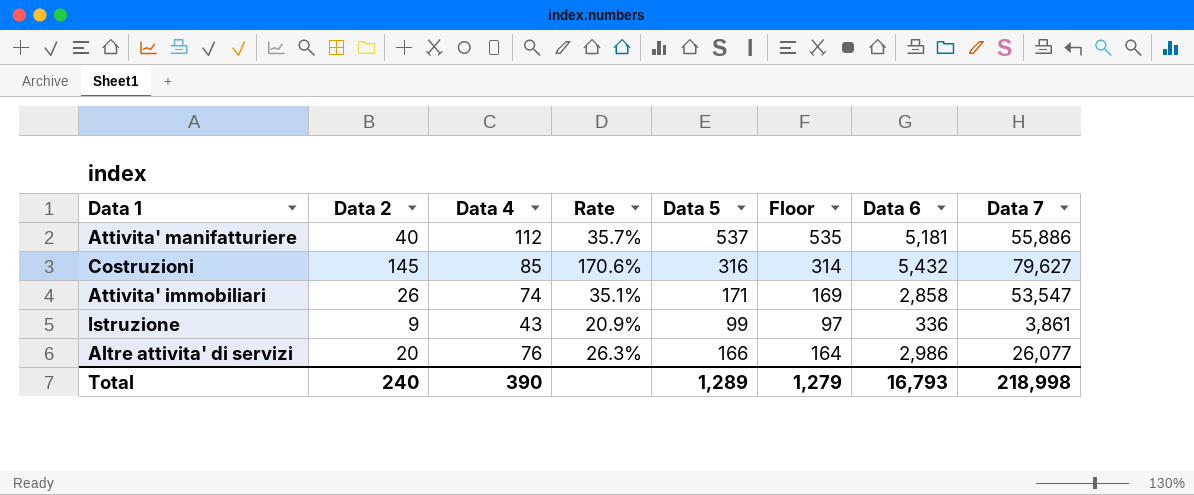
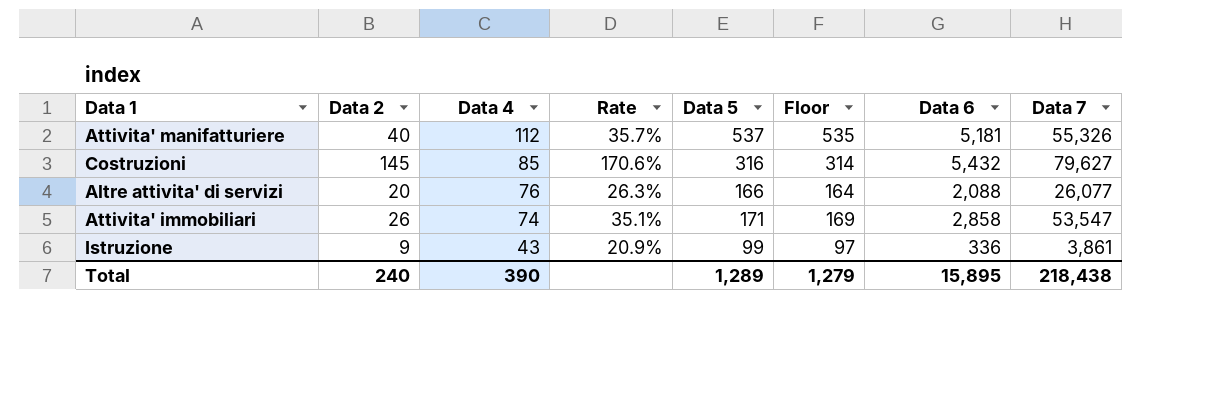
row order: none -> Data 4 descending
Attivita' manifatturiere | Data 7: 55,886 -> 55,326
Altre attivita' di servizi | Data 6: 2,986 -> 2,088
Total | Data 6: 16,793 -> 15,895
Total | Data 7: 218,998 -> 218,438

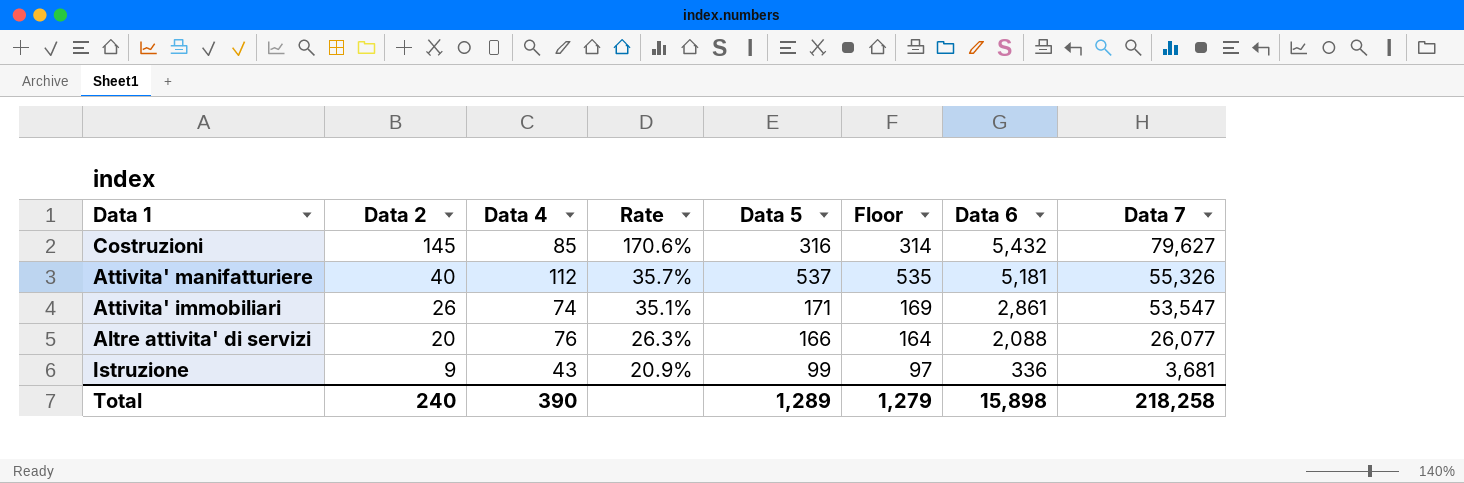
row order: Data 4 descending -> Data 2 descending
Attivita' immobiliari | Data 6: 2,858 -> 2,861
Istruzione | Data 7: 3,861 -> 3,681
Total | Data 6: 15,895 -> 15,898
Total | Data 7: 218,438 -> 218,258

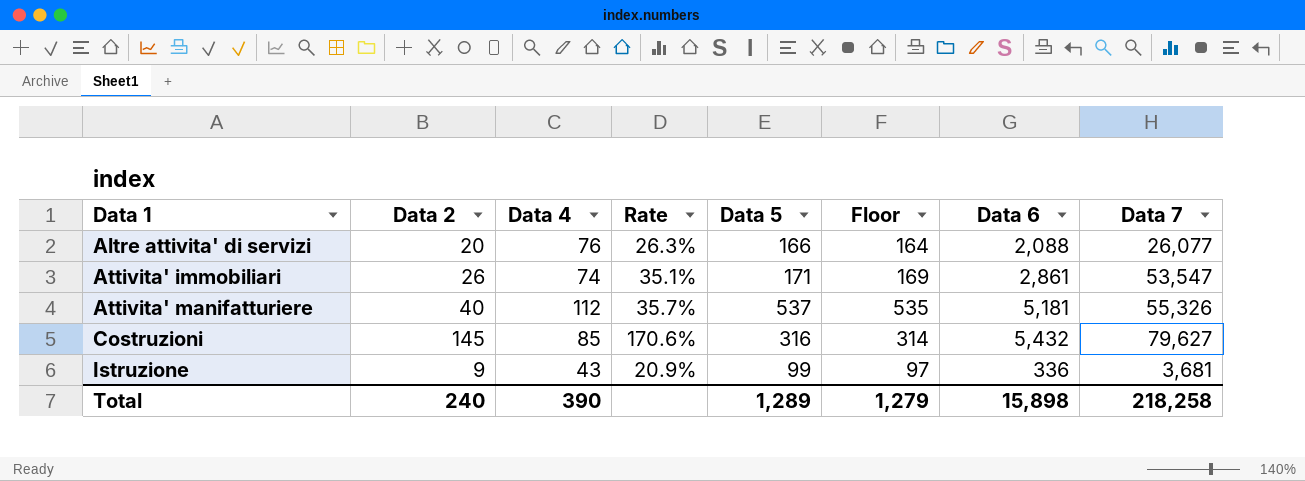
row order: Data 2 descending -> Data 1 ascending

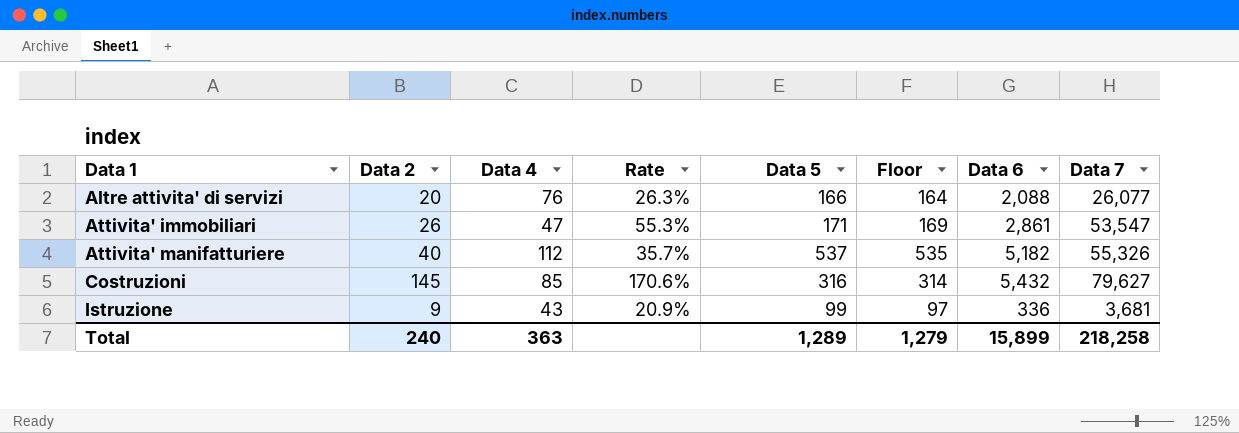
Attivita' immobiliari | Data 4: 74 -> 47
Attivita' immobiliari | Rate: 35.1% -> 55.3%
Attivita' manifatturiere | Data 6: 5,181 -> 5,182
Total | Data 4: 390 -> 363
Total | Data 6: 15,898 -> 15,899

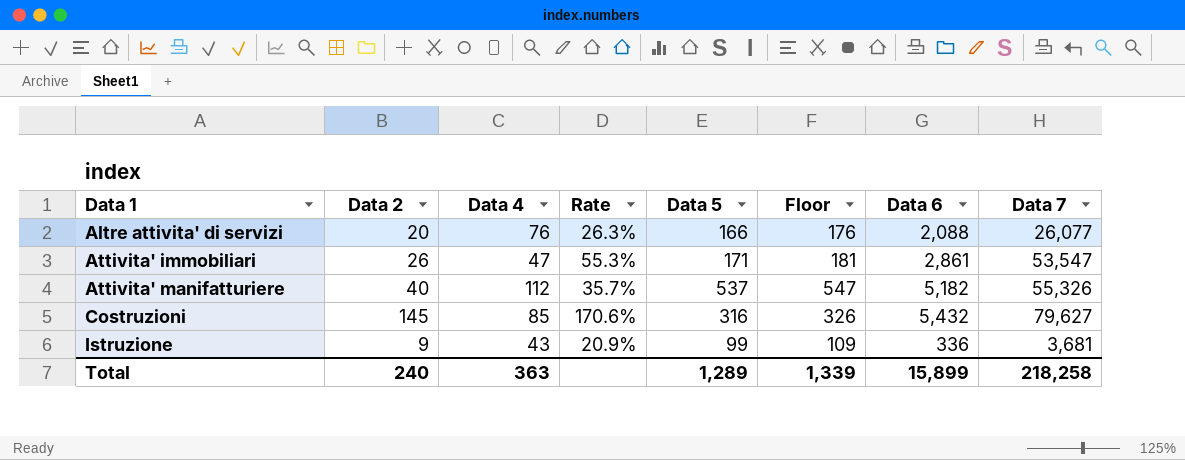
column Floor | formula: [Data 5] - 2 -> [Data 5] + 10
Total | Floor: 1,279 -> 1,339

